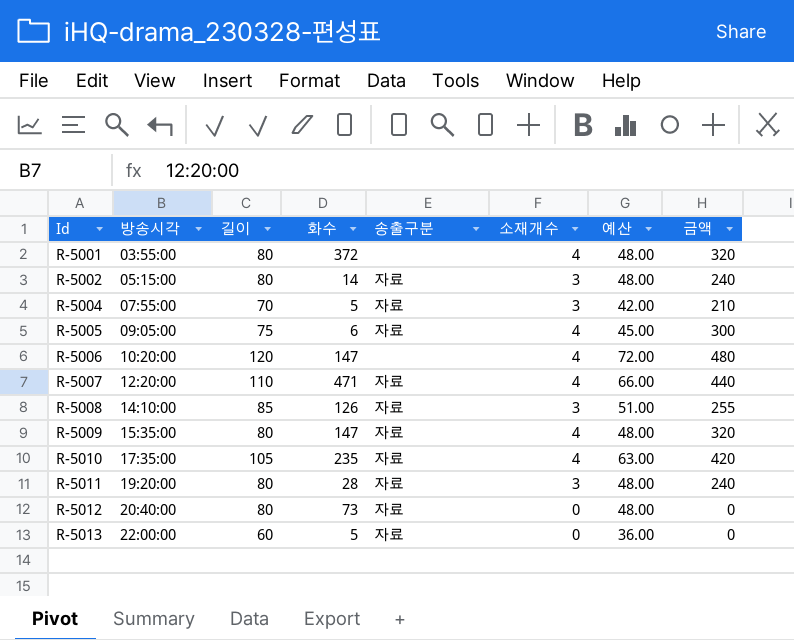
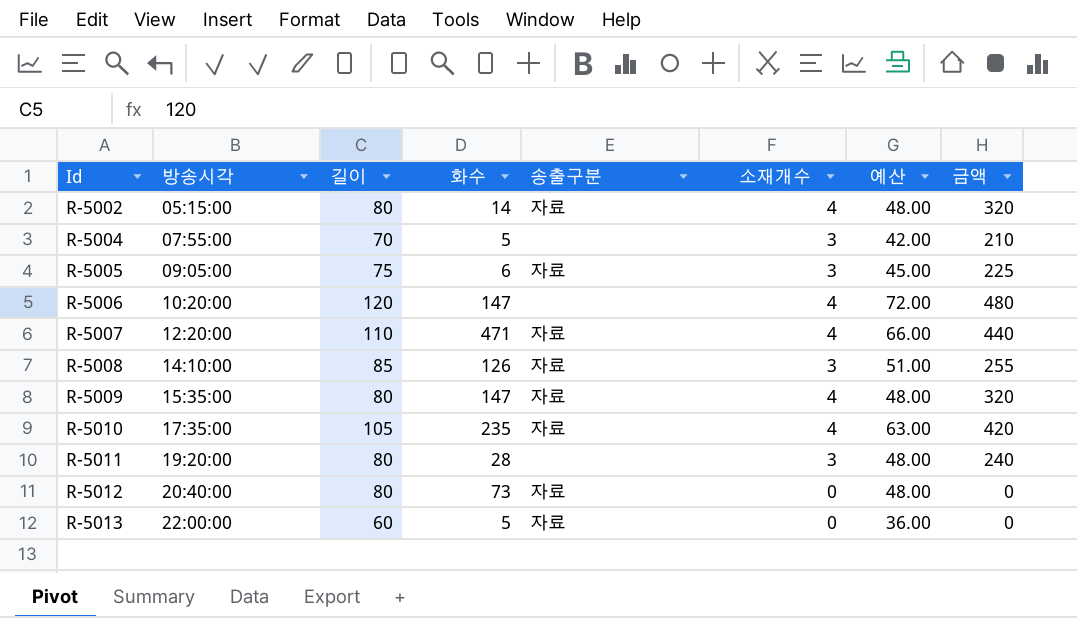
row R-5001: 03:55:00 | 80 | 372 | none | 4 | 48.00 | 320 -> none
R-5002 | 소재개수: 3 -> 4
R-5002 | 금액: 240 -> 320
R-5004 | 송출구분: 자료 -> none
R-5005 | 소재개수: 4 -> 3
R-5005 | 금액: 300 -> 225
R-5011 | 송출구분: 자료 -> none

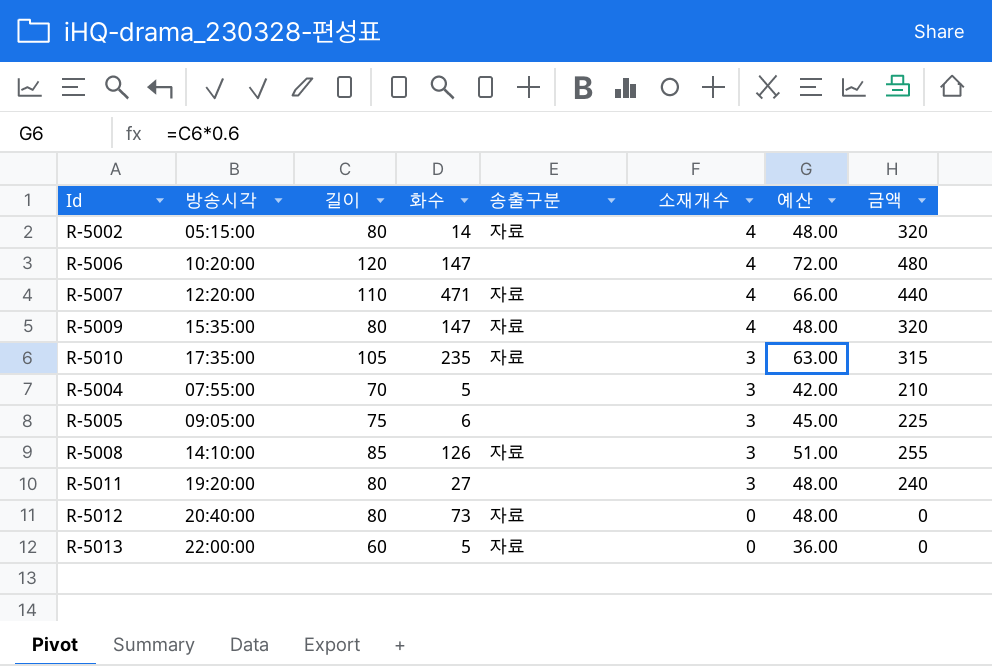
row order: Id ascending -> 소재개수 descending
R-5010 | 소재개수: 4 -> 3
R-5010 | 금액: 420 -> 315
R-5005 | 송출구분: 자료 -> none
R-5011 | 화수: 28 -> 27

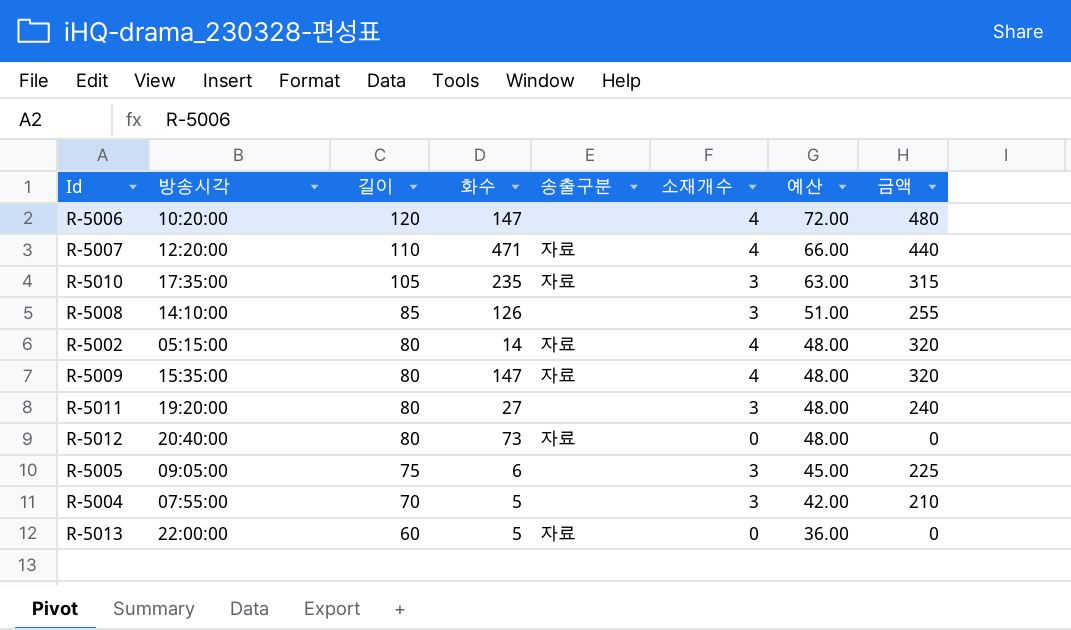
row order: 소재개수 descending -> 길이 descending
R-5008 | 송출구분: 자료 -> none

